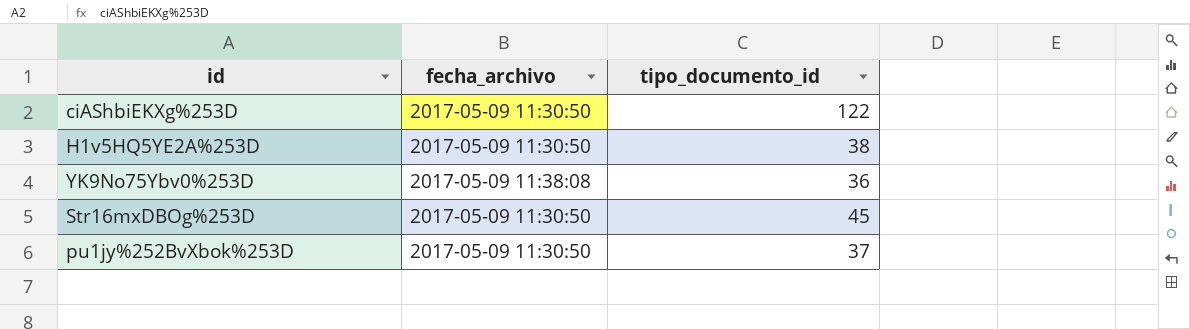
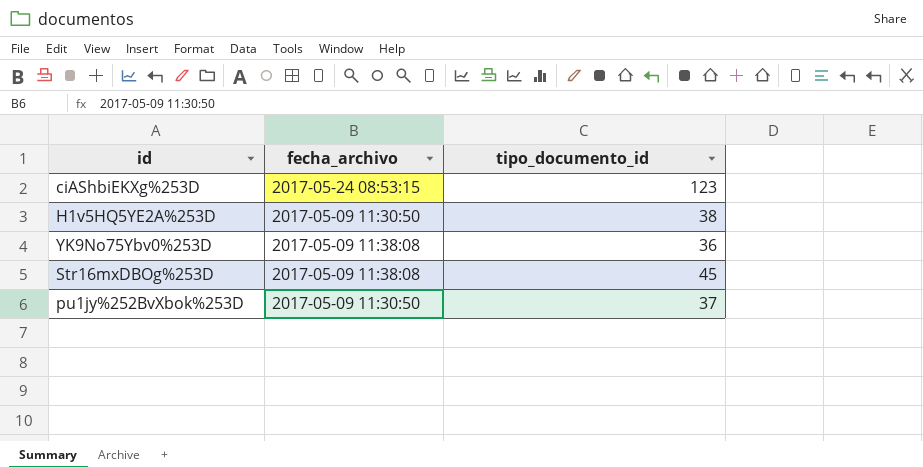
ciAShbiEKXg%253D | fecha_archivo: 2017-05-09 11:30:50 -> 2017-05-24 08:53:15
ciAShbiEKXg%253D | tipo_documento_id: 122 -> 123
Str16mxDBOg%253D | fecha_archivo: 2017-05-09 11:30:50 -> 2017-05-09 11:38:08

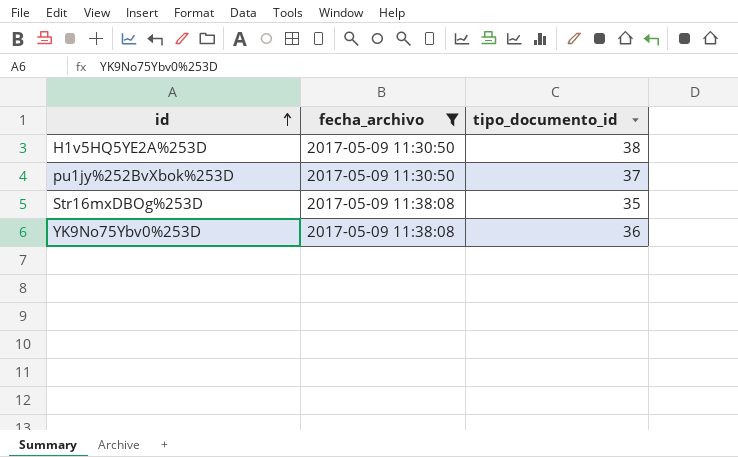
filter: none -> fecha_archivo != 2017-05-24 08:53:15
row order: none -> id ascending
Str16mxDBOg%253D | tipo_documento_id: 45 -> 35

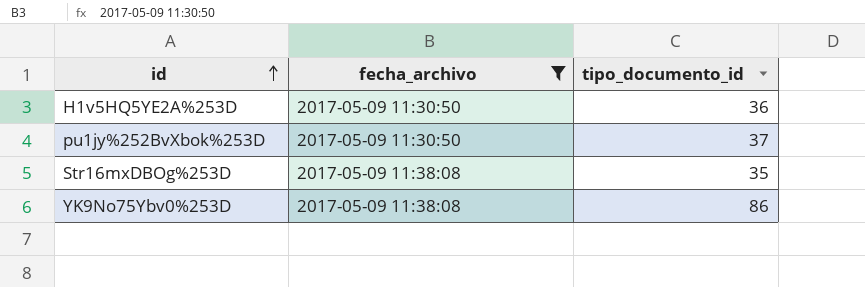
H1v5HQ5YE2A%253D | tipo_documento_id: 38 -> 36
YK9No75Ybv0%253D | tipo_documento_id: 36 -> 86

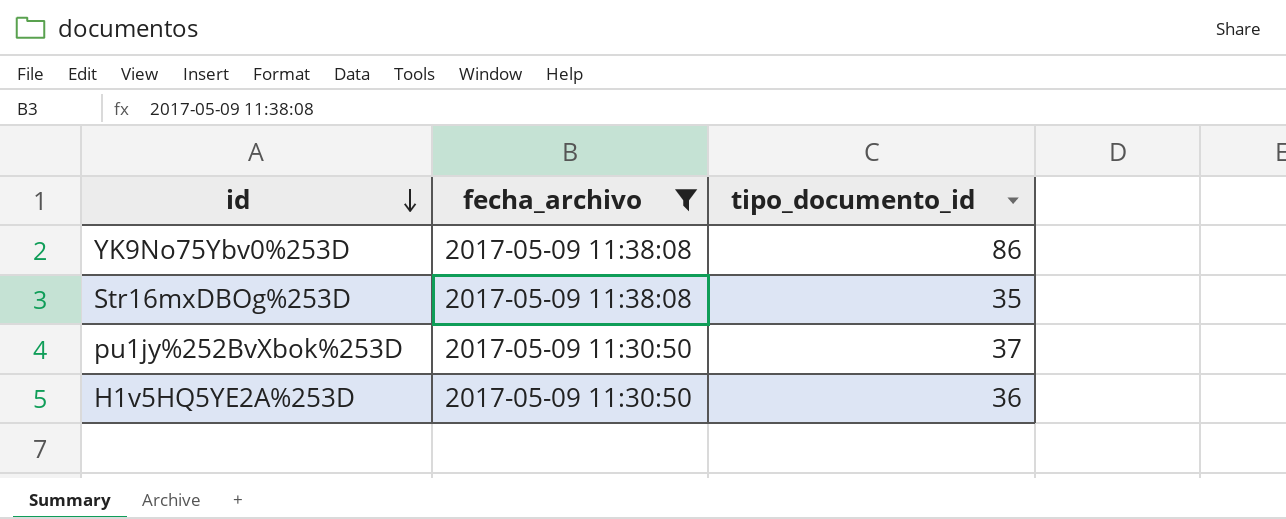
row order: id ascending -> id descending

